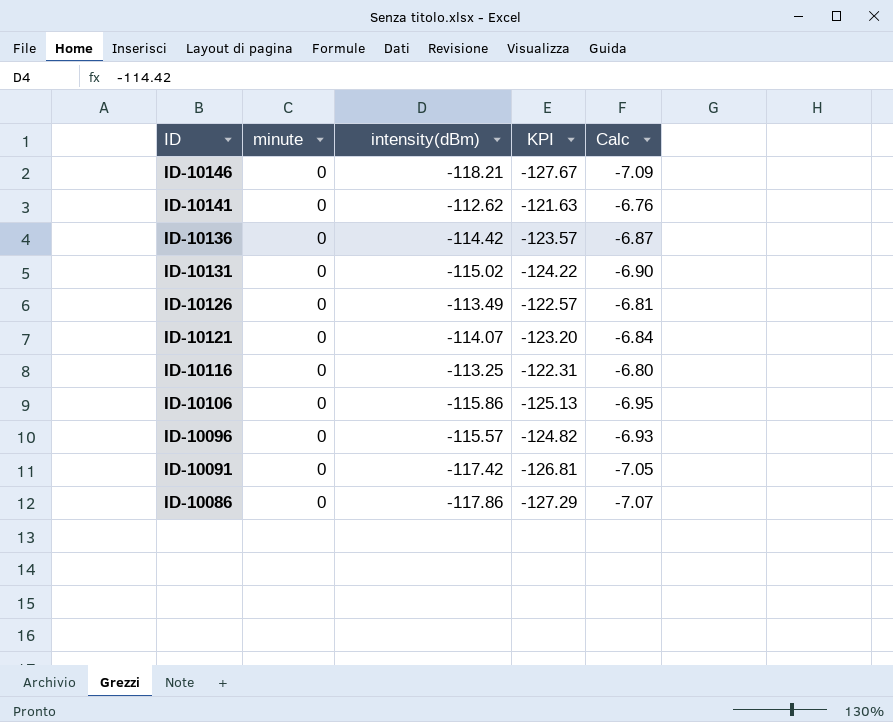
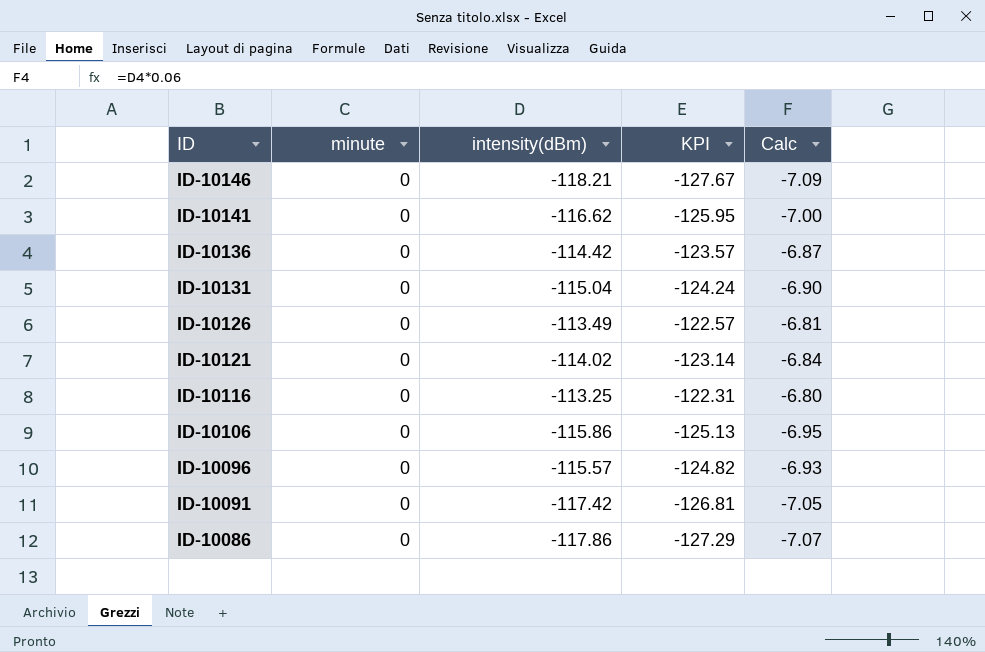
ID-10141 | intensity(dBm): -112.62 -> -116.62
ID-10141 | KPI: -121.63 -> -125.95
ID-10141 | Calc: -6.76 -> -7.00
ID-10131 | intensity(dBm): -115.02 -> -115.04
ID-10131 | KPI: -124.22 -> -124.24
ID-10121 | intensity(dBm): -114.07 -> -114.02
ID-10121 | KPI: -123.20 -> -123.14

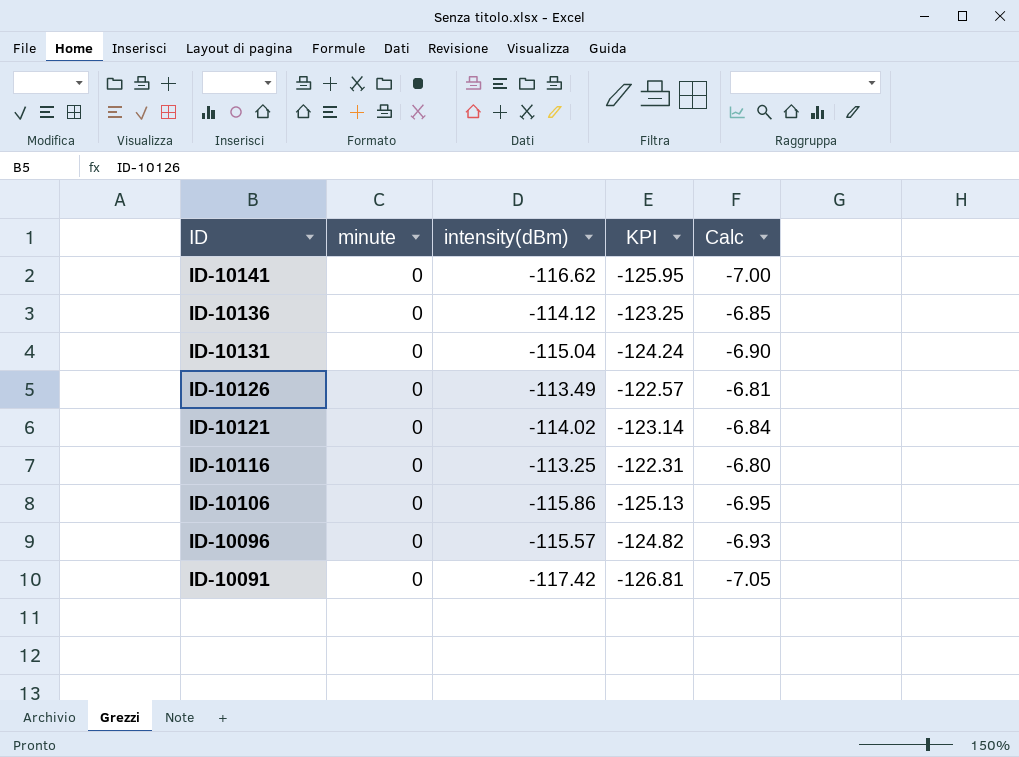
row ID-10146: 0 | -118.21 | -127.67 | -7.09 -> none
row ID-10086: 0 | -117.86 | -127.29 | -7.07 -> none
ID-10136 | intensity(dBm): -114.42 -> -114.12
ID-10136 | KPI: -123.57 -> -123.25
ID-10136 | Calc: -6.87 -> -6.85

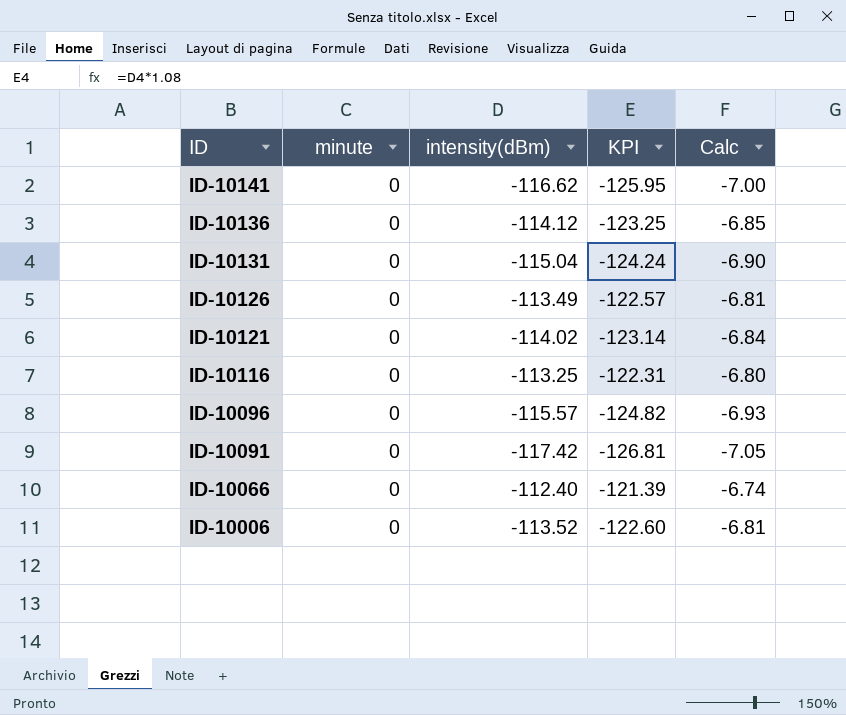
row ID-10106: 0 | -115.86 | -125.13 | -6.95 -> none
row ID-10066: none -> 0 | -112.40 | -121.39 | -6.74
row ID-10006: none -> 0 | -113.52 | -122.60 | -6.81

